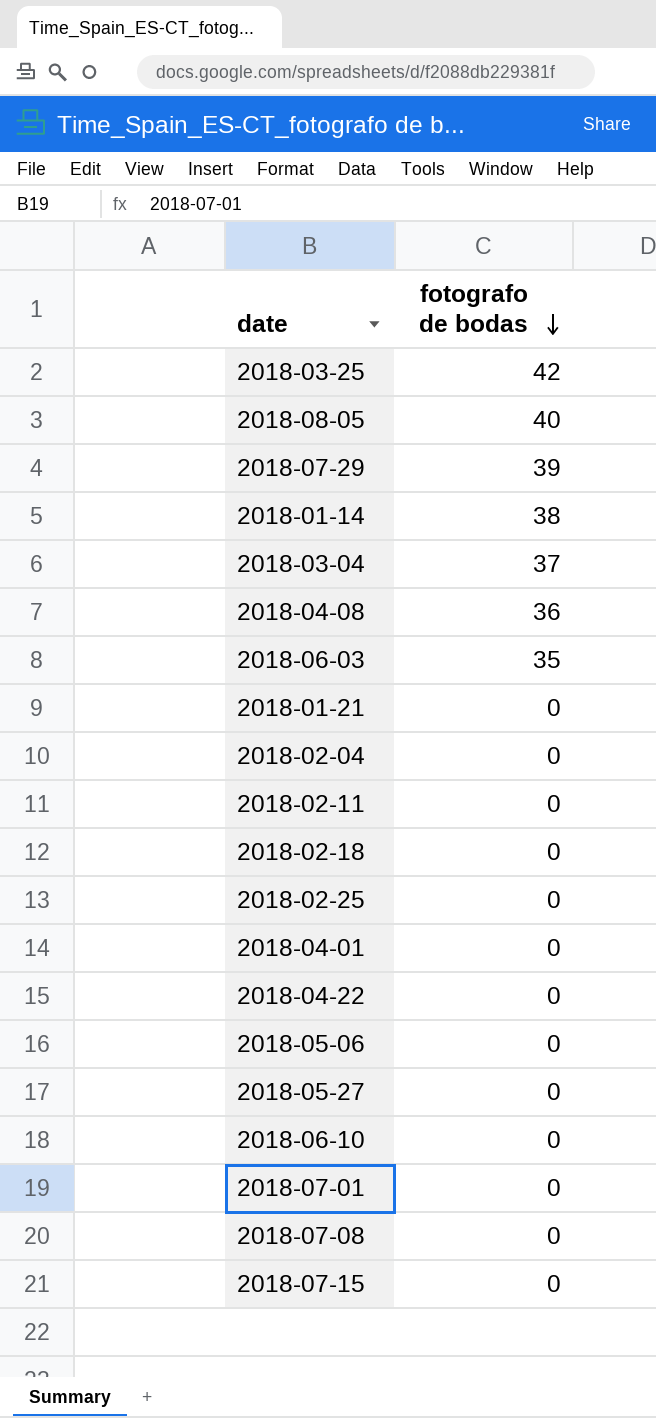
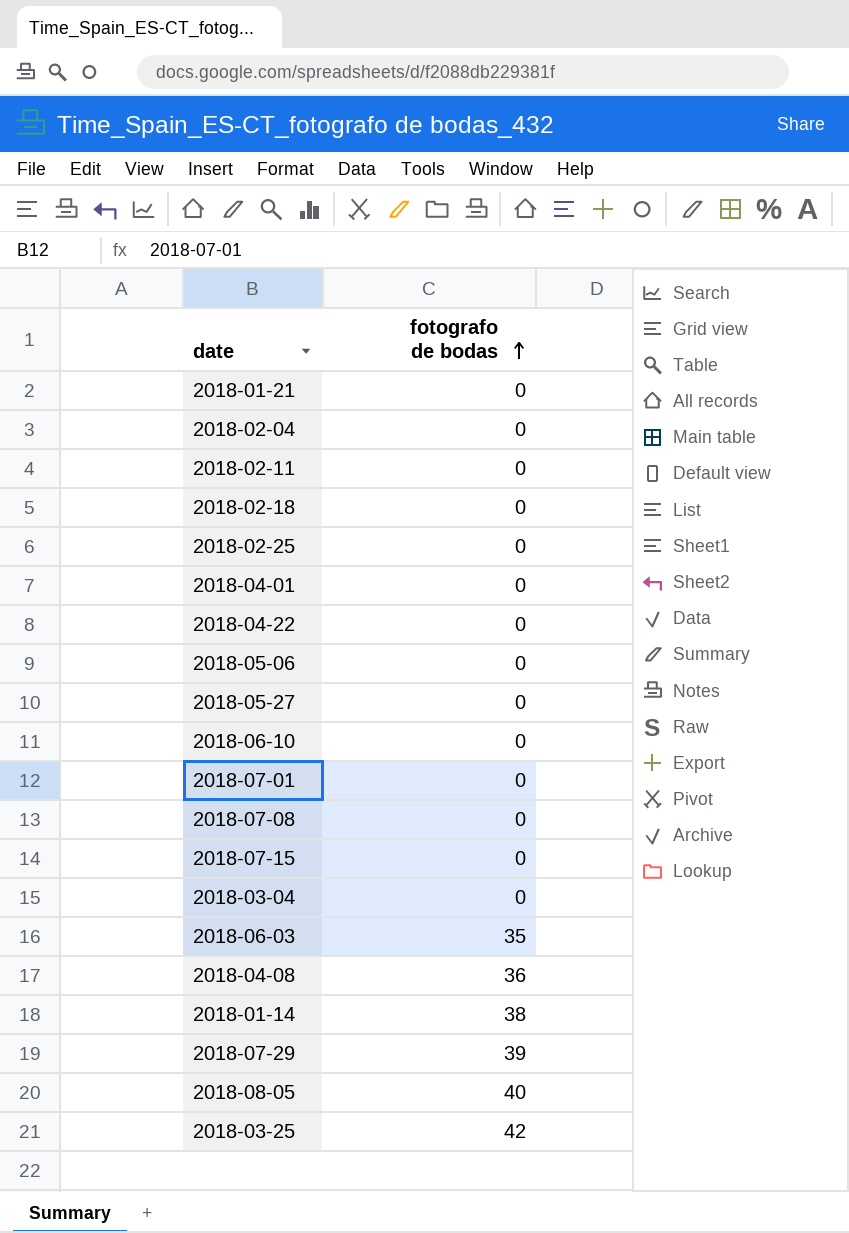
row order: fotografo de bodas descending -> fotografo de bodas ascending
2018-03-04 | fotografo de bodas: 37 -> 0

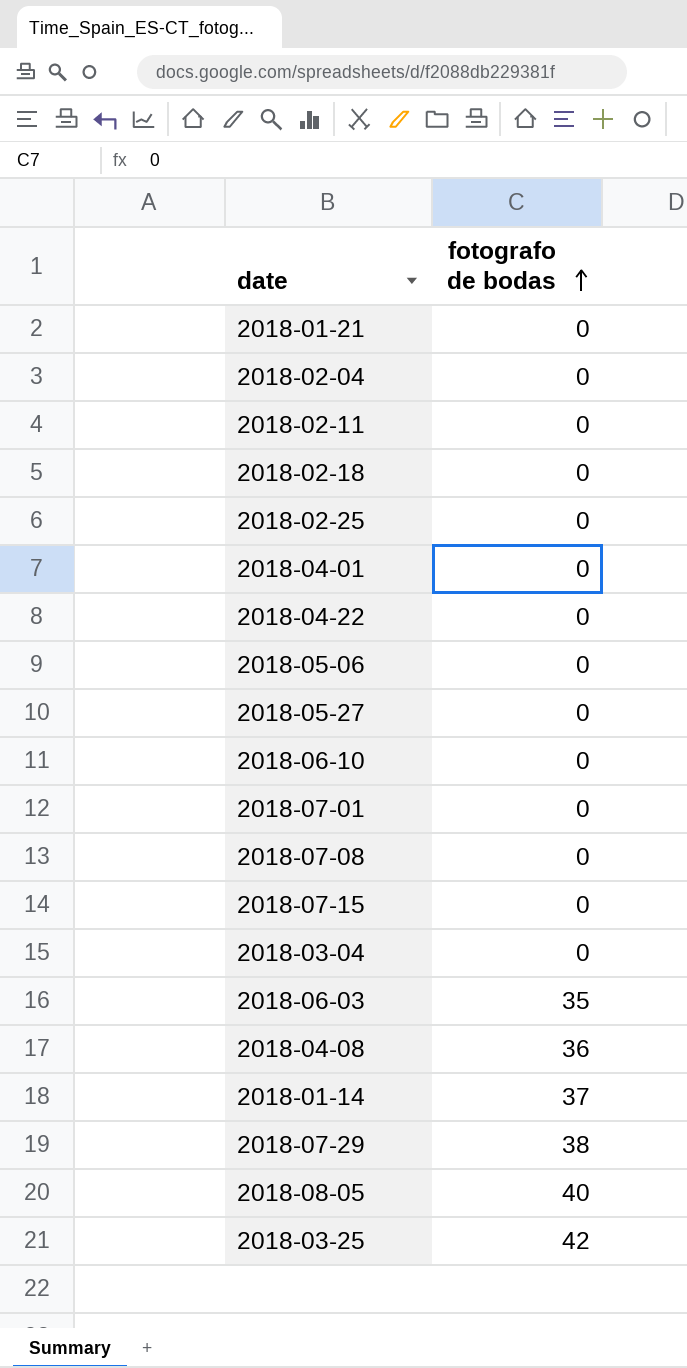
2018-01-14 | fotografo de bodas: 38 -> 37
2018-07-29 | fotografo de bodas: 39 -> 38

